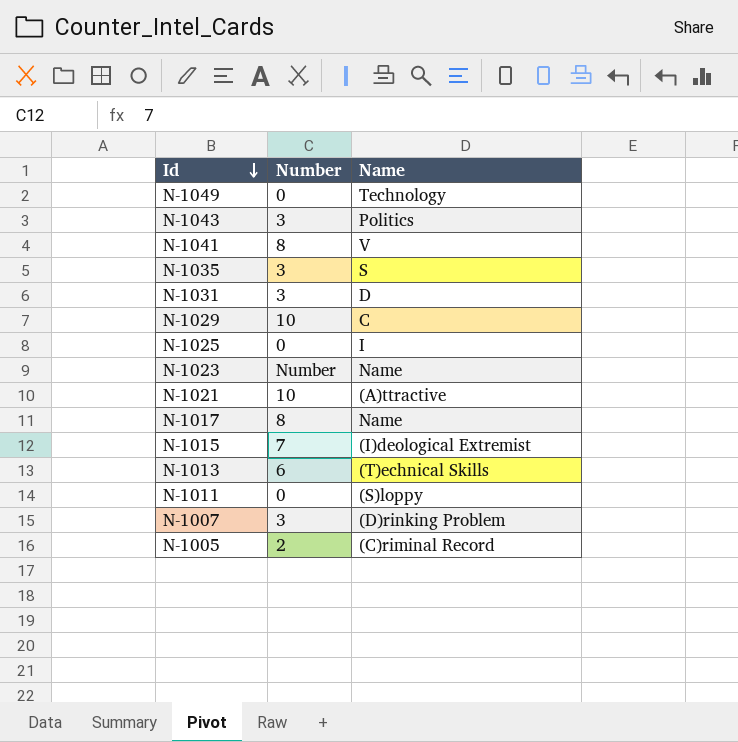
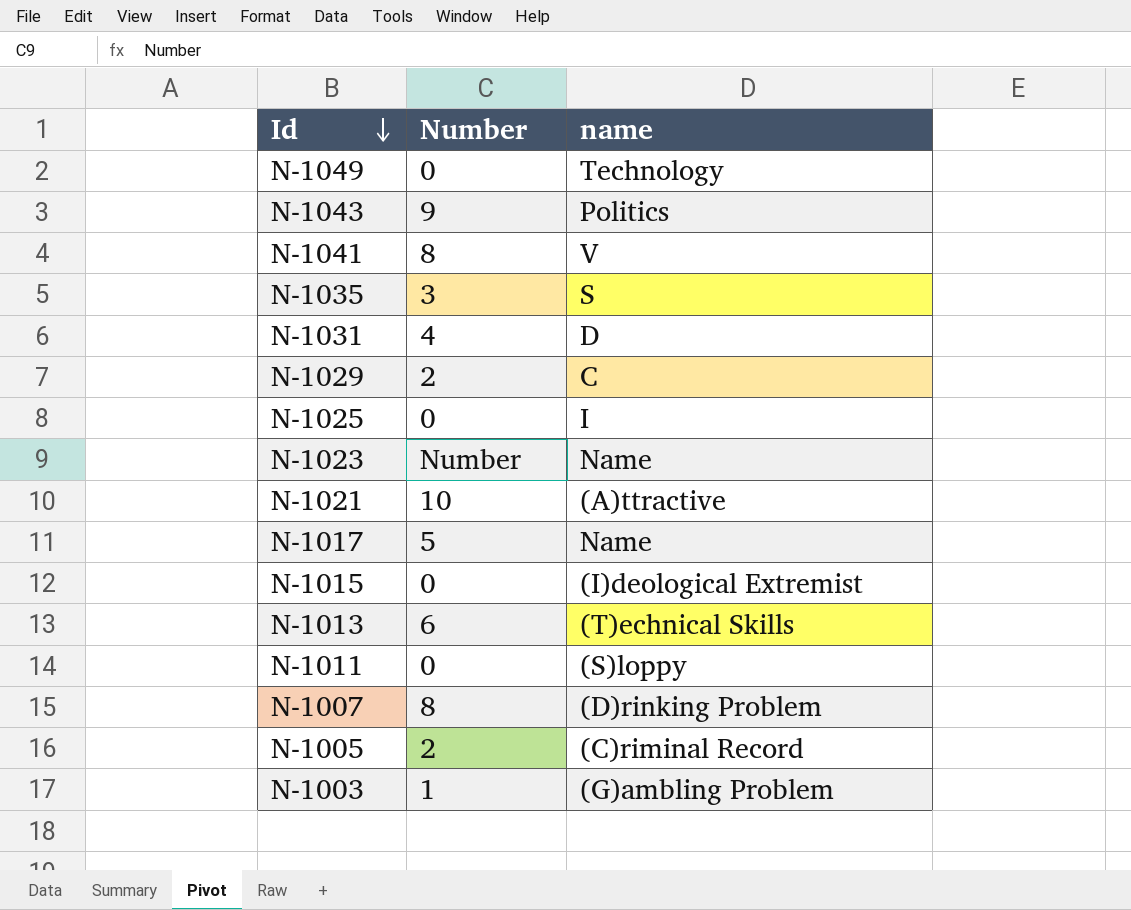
column name: Name -> name
N-1043 | Number: 3 -> 9
N-1031 | Number: 3 -> 4
N-1029 | Number: 10 -> 2
N-1017 | Number: 8 -> 5
N-1015 | Number: 7 -> 0
N-1007 | Number: 3 -> 8
row N-1003: none -> 1 | (G)ambling Problem

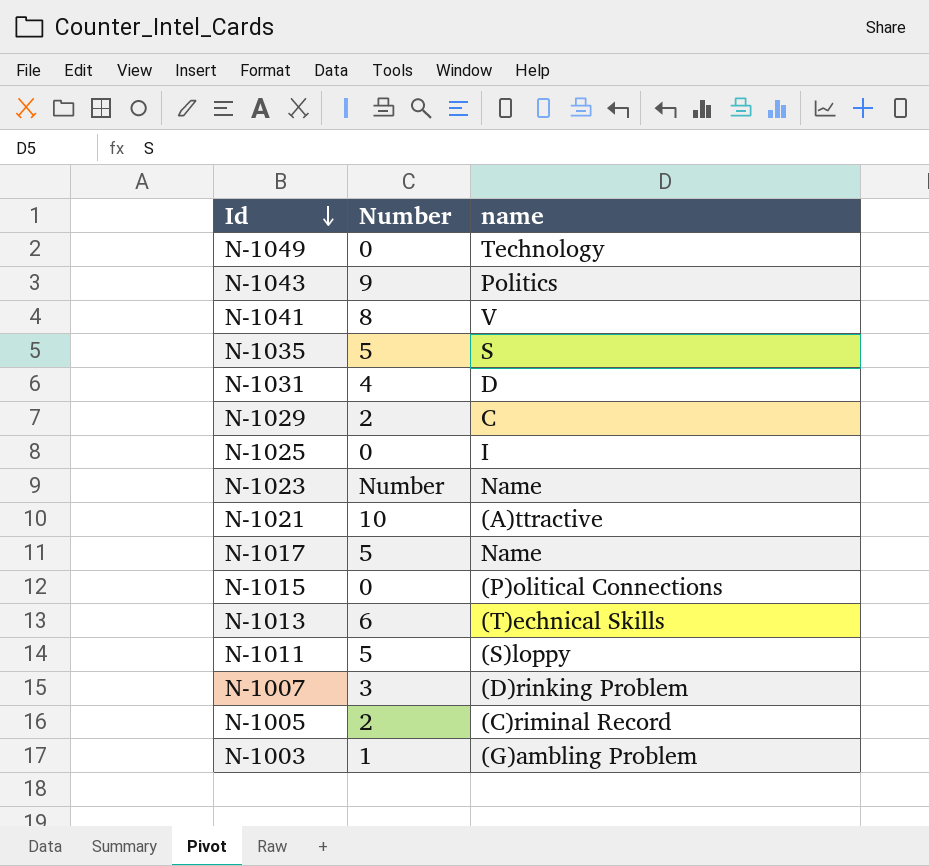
N-1035 | Number: 3 -> 5
N-1015 | name: (I)deological Extremist -> (P)olitical Connections
N-1011 | Number: 0 -> 5
N-1007 | Number: 8 -> 3

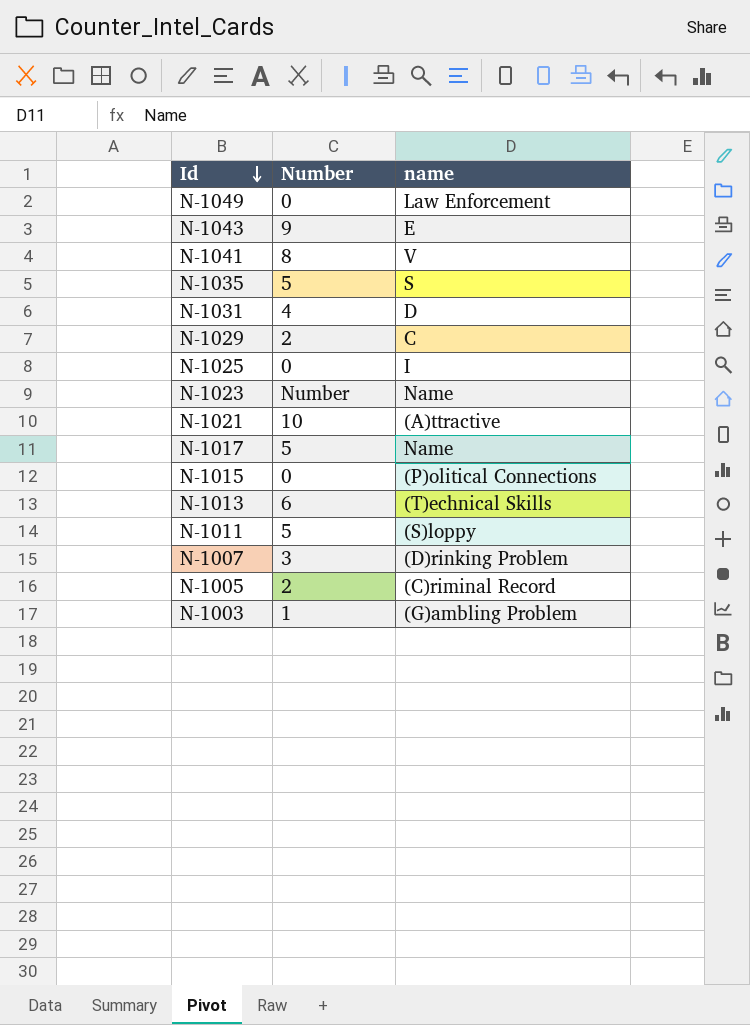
N-1049 | name: Technology -> Law Enforcement
N-1043 | name: Politics -> E

